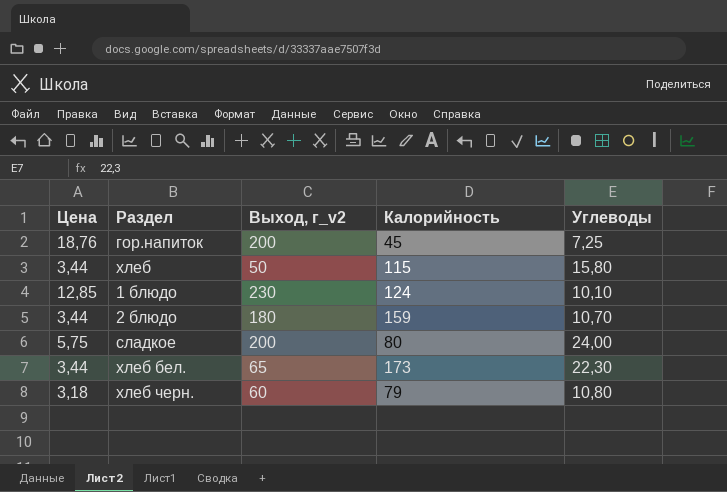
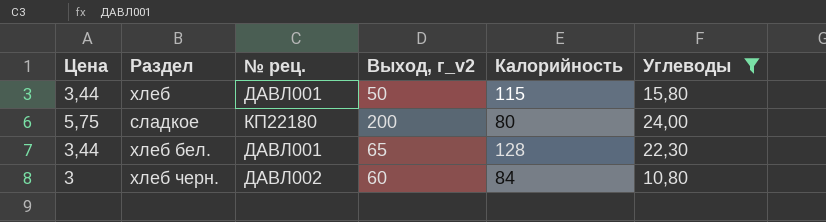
filter: none -> Углеводы >= 10,80
column № рец. | position: none -> 3
хлеб бел. | Калорийность: 173 -> 128
хлеб черн. | Цена: 3,18 -> 3
хлеб черн. | Калорийность: 79 -> 84

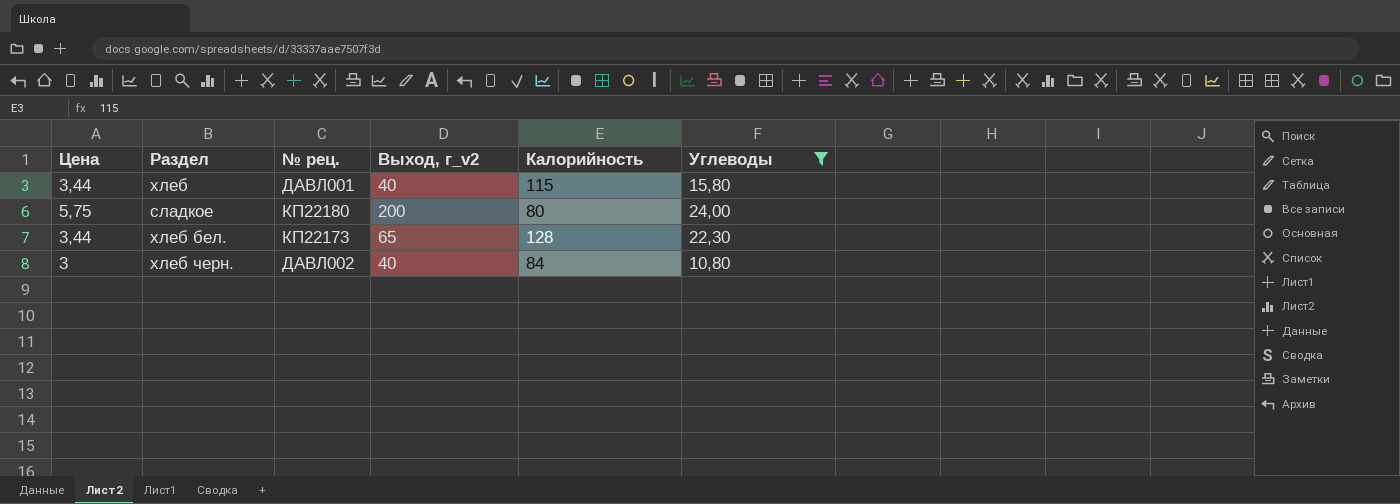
хлеб | Выход, г_v2: 50 -> 40
хлеб бел. | № рец.: ДАВЛ001 -> КП22173
хлеб черн. | Выход, г_v2: 60 -> 40

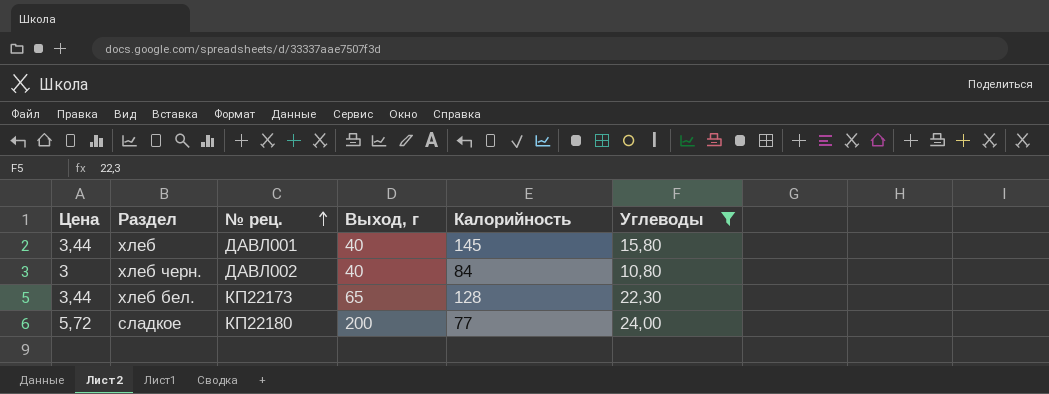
row order: none -> № рец. ascending
column name: Выход, г_v2 -> Выход, г
хлеб | Калорийность: 115 -> 145
сладкое | Цена: 5,75 -> 5,72
сладкое | Калорийность: 80 -> 77

